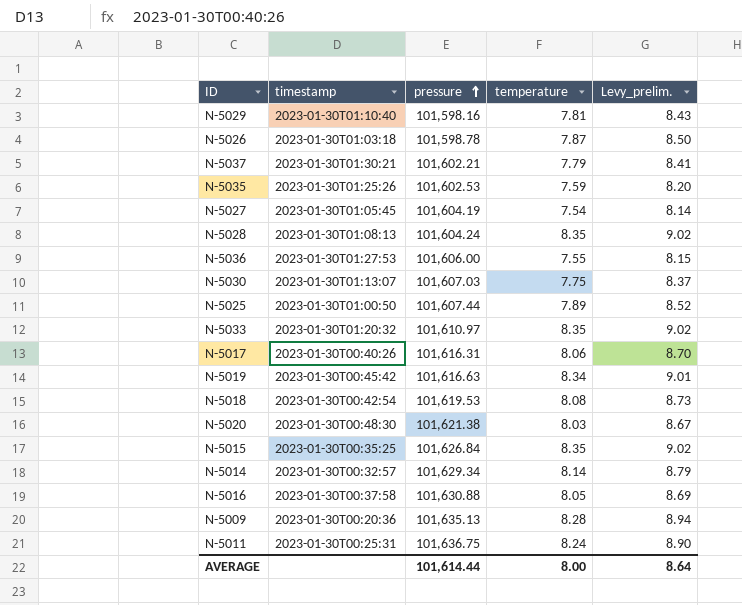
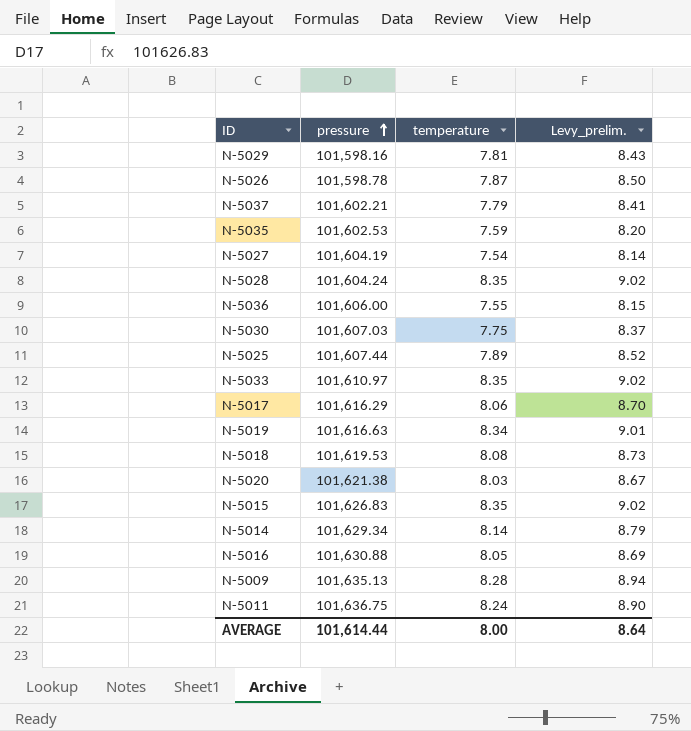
column timestamp | position: 2 -> none
N-5017 | pressure: 101,616.31 -> 101,616.29
N-5015 | pressure: 101,626.84 -> 101,626.83

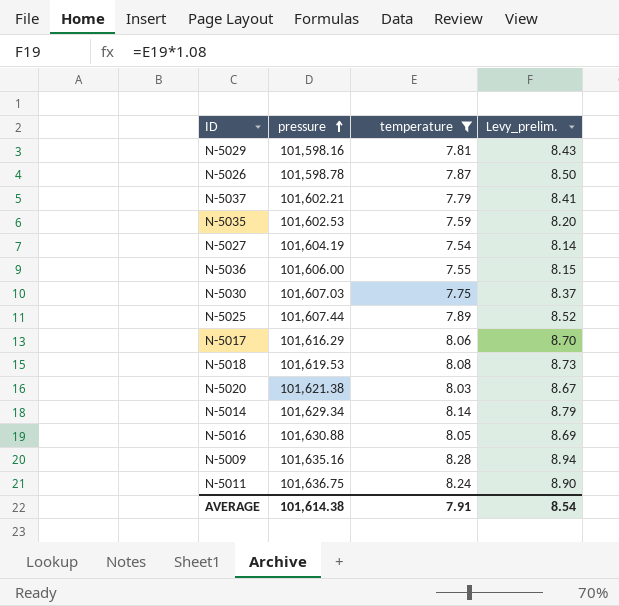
filter: none -> temperature <= 8.28
N-5009 | pressure: 101,635.13 -> 101,635.16
AVERAGE | pressure: 101,614.44 -> 101,614.38
AVERAGE | temperature: 8.00 -> 7.91
AVERAGE | Levy_prelim.: 8.64 -> 8.54

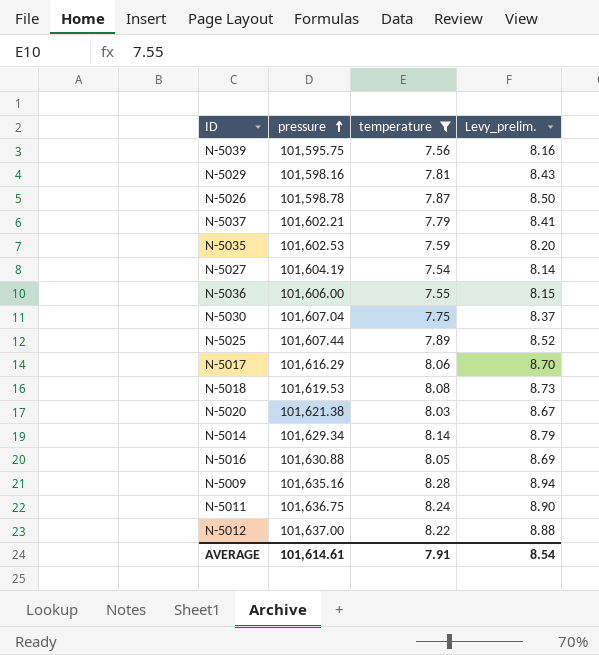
row N-5039: none -> 101,595.75 | 7.56 | 8.16
N-5030 | pressure: 101,607.03 -> 101,607.04
row N-5012: none -> 101,637.00 | 8.22 | 8.88
AVERAGE | pressure: 101,614.38 -> 101,614.61

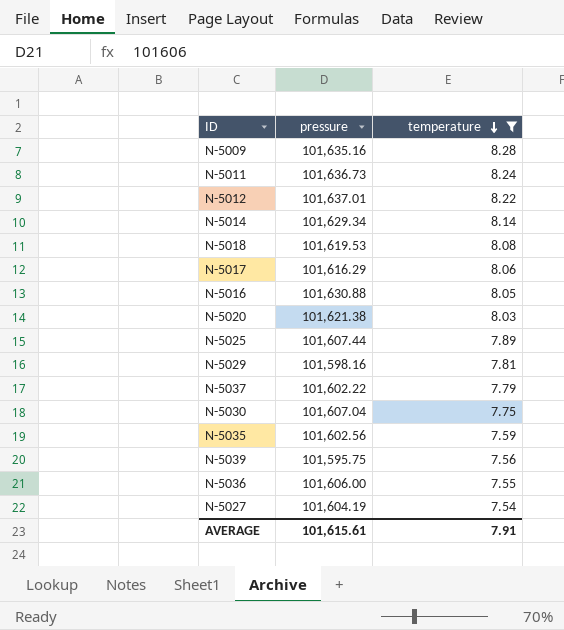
row order: pressure ascending -> temperature descending
column Levy_prelim. | formula: [temperature] * 1.08 -> none
row N-5026: 101,598.78 | 7.87 | 8.50 -> none
N-5011 | pressure: 101,636.75 -> 101,636.73
N-5012 | pressure: 101,637.00 -> 101,637.01
N-5037 | pressure: 101,602.21 -> 101,602.22
N-5035 | pressure: 101,602.53 -> 101,602.56
AVERAGE | pressure: 101,614.61 -> 101,615.61

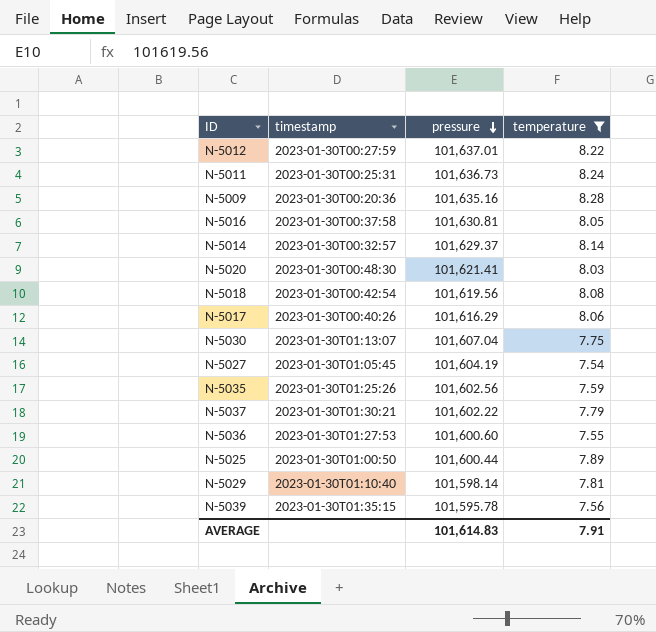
row order: temperature descending -> pressure descending
column timestamp | position: none -> 2
N-5016 | pressure: 101,630.88 -> 101,630.81
N-5014 | pressure: 101,629.34 -> 101,629.37
N-5020 | pressure: 101,621.38 -> 101,621.41
N-5018 | pressure: 101,619.53 -> 101,619.56
N-5036 | pressure: 101,606.00 -> 101,600.60
N-5025 | pressure: 101,607.44 -> 101,600.44
N-5029 | pressure: 101,598.16 -> 101,598.14
N-5039 | pressure: 101,595.75 -> 101,595.78
AVERAGE | pressure: 101,615.61 -> 101,614.83

